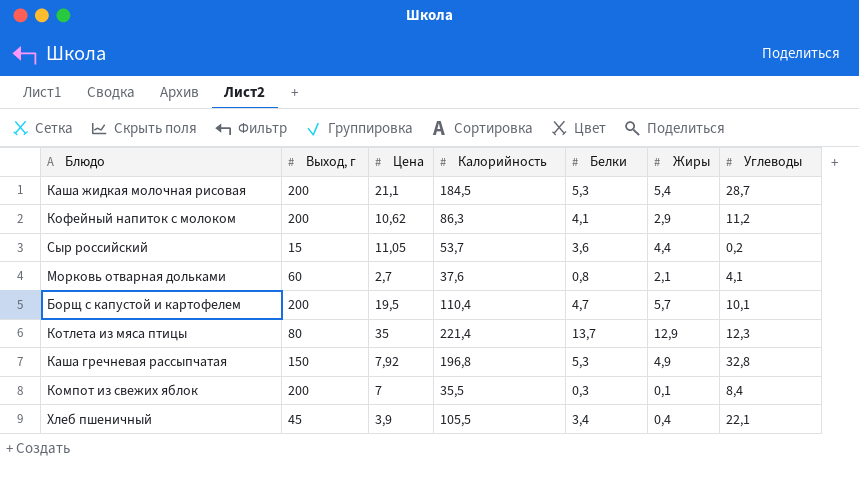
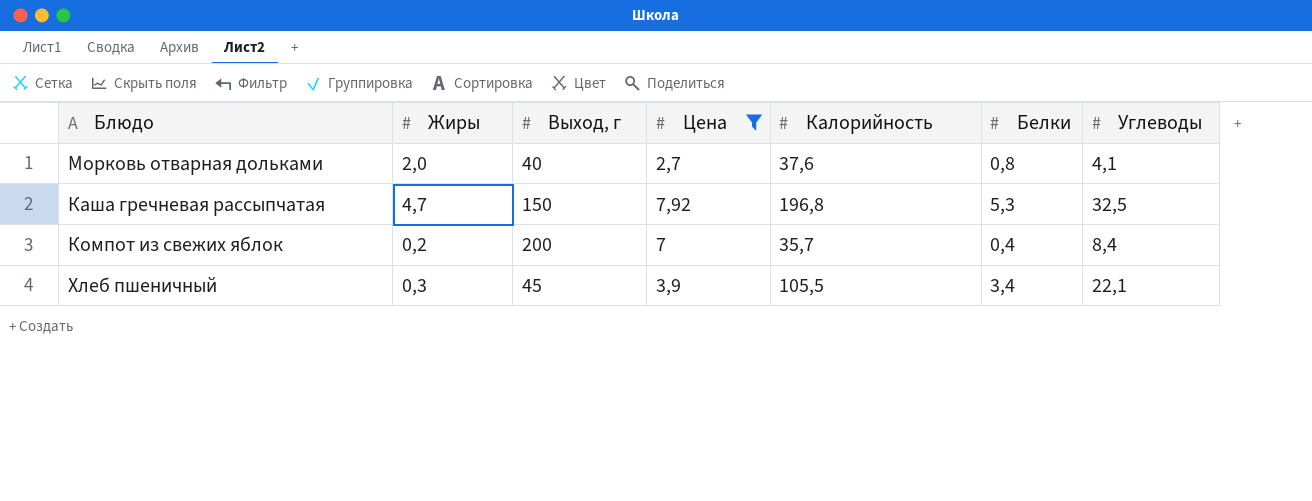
filter: none -> Цена <= 7,92
column Жиры | position: 6 -> 2
Морковь отварная дольками | Жиры: 2,1 -> 2,0
Морковь отварная дольками | Выход, г: 60 -> 40
Каша гречневая рассыпчатая | Жиры: 4,9 -> 4,7
Каша гречневая рассыпчатая | Углеводы: 32,8 -> 32,5
Компот из свежих яблок | Жиры: 0,1 -> 0,2
Компот из свежих яблок | Калорийность: 35,5 -> 35,7
Компот из свежих яблок | Белки: 0,3 -> 0,4
Хлеб пшеничный | Жиры: 0,4 -> 0,3

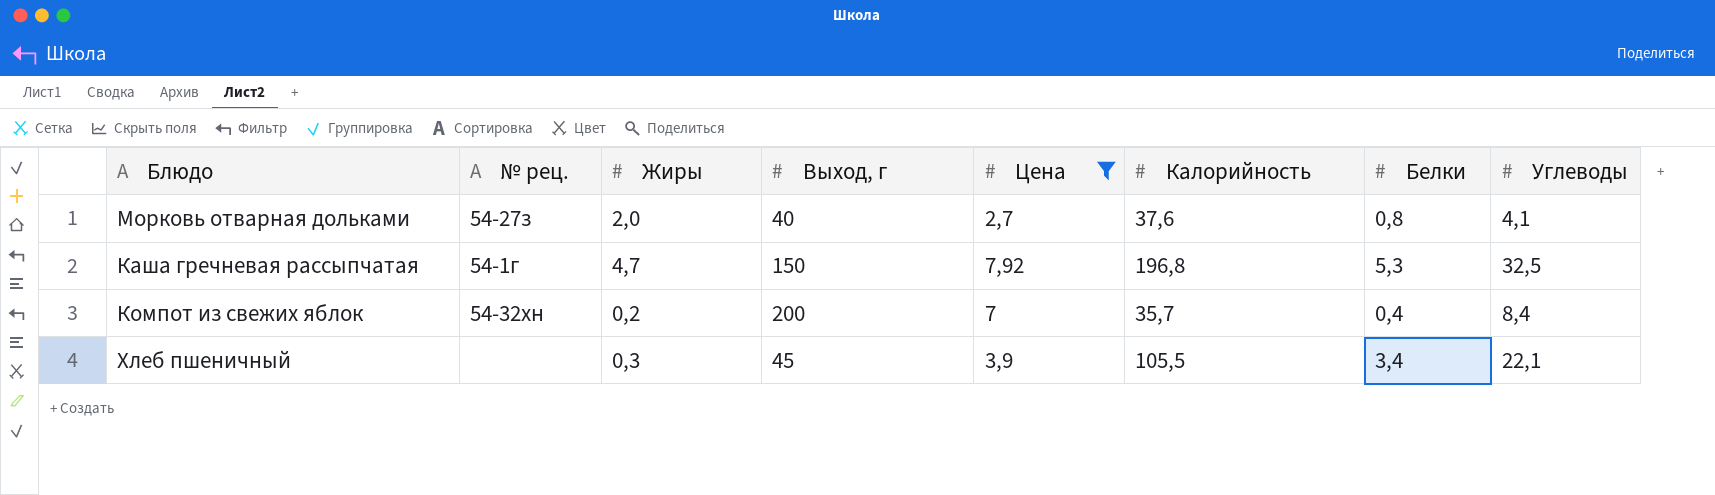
column № рец. | position: none -> 2

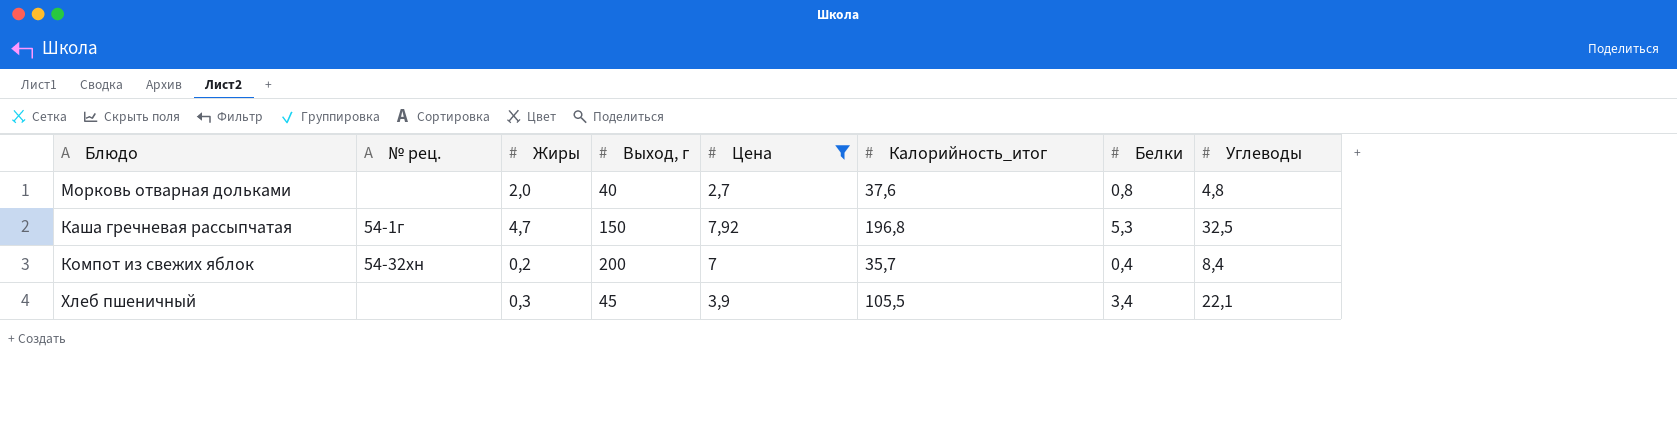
column name: Калорийность -> Калорийность_итог
Морковь отварная дольками | № рец.: 54-27з -> none
Морковь отварная дольками | Углеводы: 4,1 -> 4,8

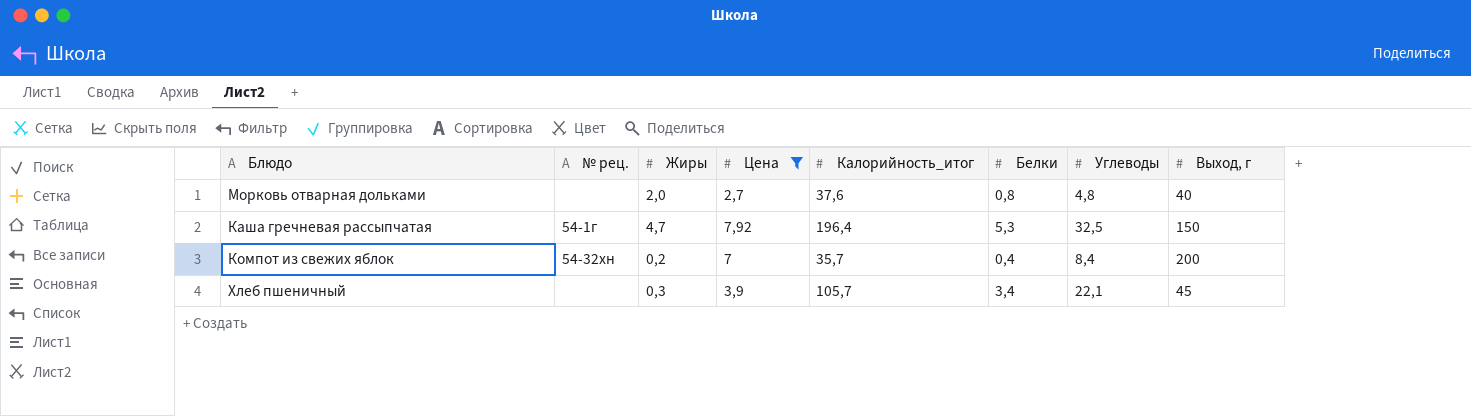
column Выход, г | position: 4 -> 8
Каша гречневая рассыпчатая | Калорийность_итог: 196,8 -> 196,4
Хлеб пшеничный | Калорийность_итог: 105,5 -> 105,7

